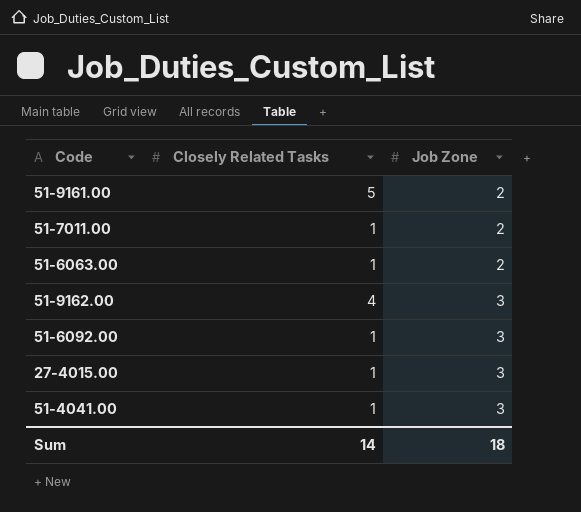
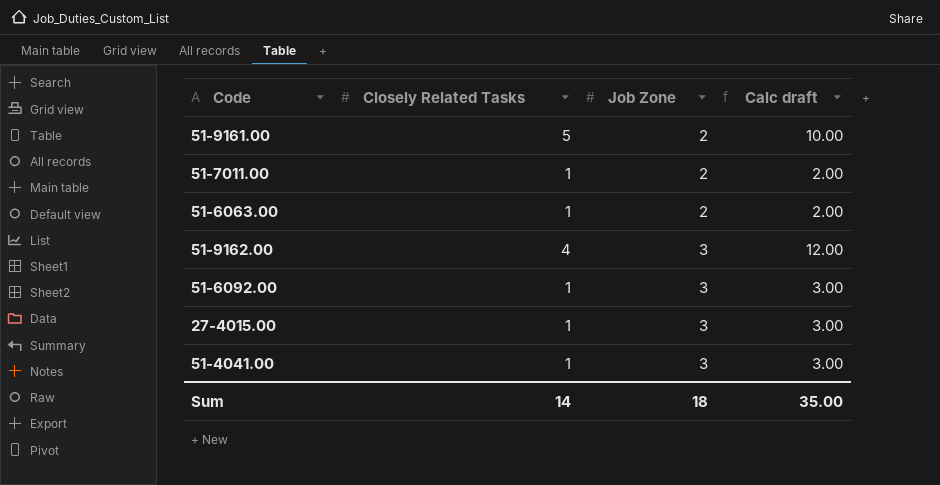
column Calc draft | formula: none -> [Closely Related Tasks] * [Job Zone]

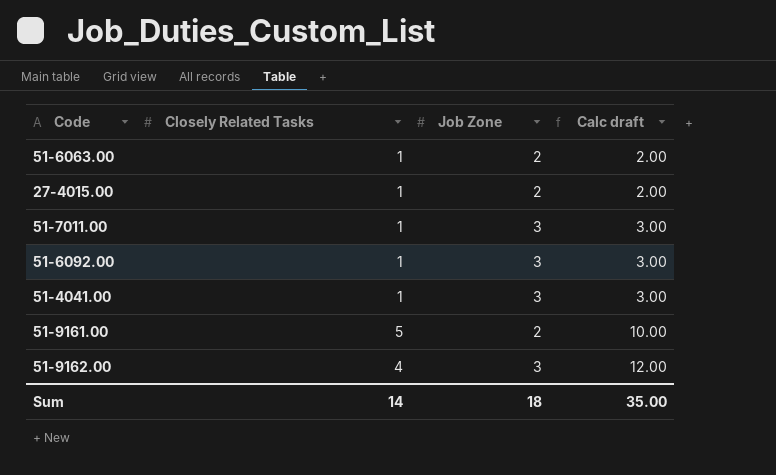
row order: Job Zone ascending -> Calc draft ascending
27-4015.00 | Job Zone: 3 -> 2
27-4015.00 | Calc draft: 3.00 -> 2.00
51-7011.00 | Job Zone: 2 -> 3
51-7011.00 | Calc draft: 2.00 -> 3.00

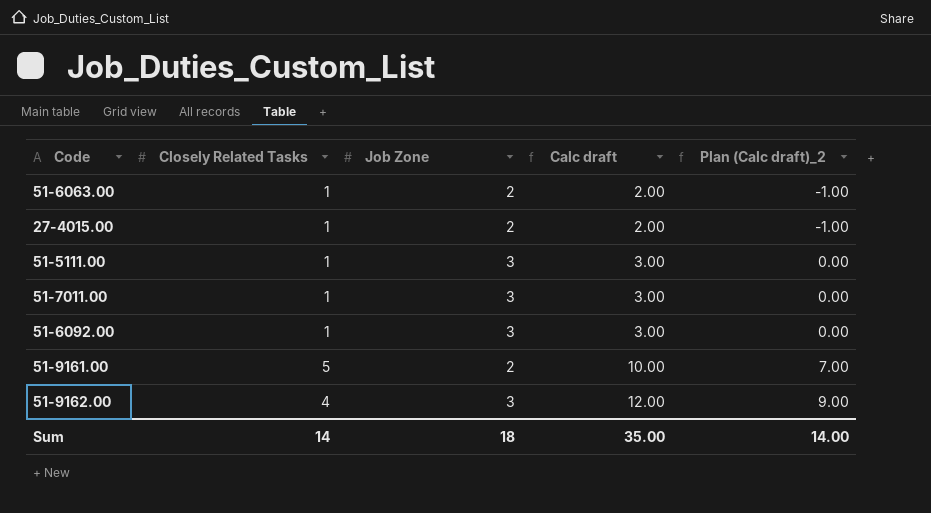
column Plan (Calc draft)_2 | formula: none -> [Calc draft] - 3
row 51-4041.00: 1 | 3 | 3.00 -> none
row 51-5111.00: none -> 1 | 3 | 3.00 | 0.00

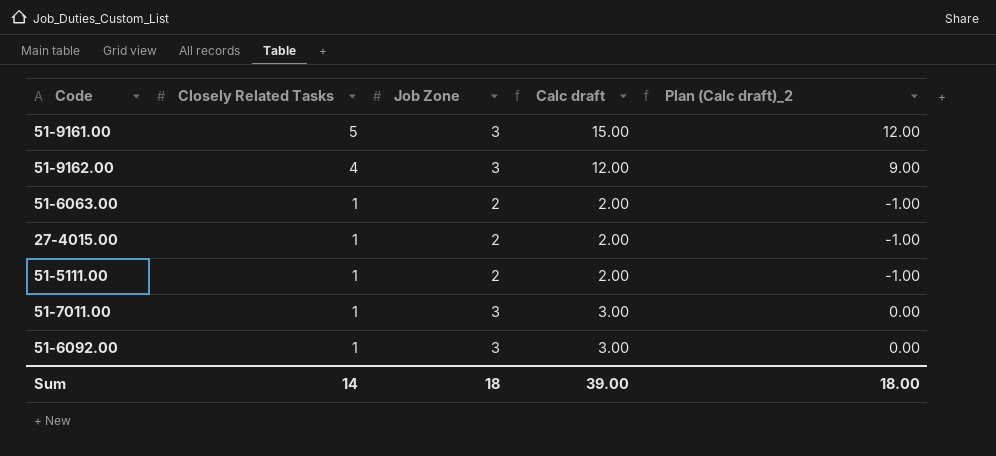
row order: Calc draft ascending -> Closely Related Tasks descending
51-9161.00 | Job Zone: 2 -> 3
51-9161.00 | Calc draft: 10.00 -> 15.00
51-9161.00 | Plan (Calc draft)_2: 7.00 -> 12.00
51-5111.00 | Job Zone: 3 -> 2
51-5111.00 | Calc draft: 3.00 -> 2.00
51-5111.00 | Plan (Calc draft)_2: 0.00 -> -1.00
Sum | Calc draft: 35.00 -> 39.00
Sum | Plan (Calc draft)_2: 14.00 -> 18.00

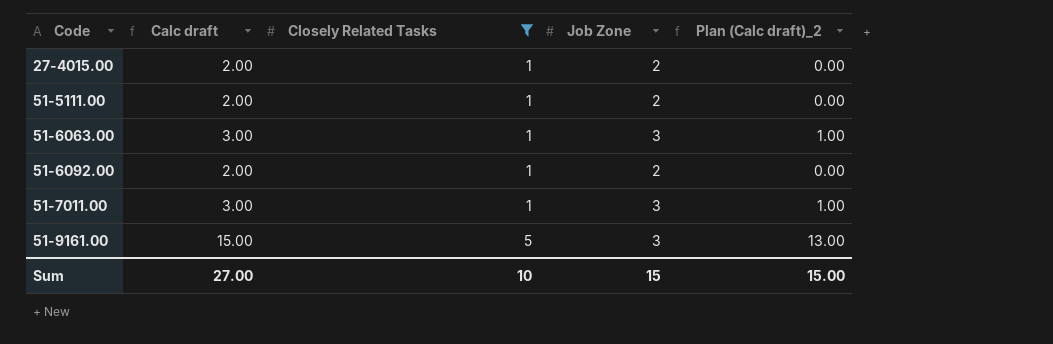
filter: none -> Closely Related Tasks != 4
row order: Closely Related Tasks descending -> Code ascending
column Calc draft | position: 4 -> 2
column Plan (Calc draft)_2 | formula: [Calc draft] - 3 -> [Calc draft] - 2
51-6063.00 | Calc draft: 2.00 -> 3.00
51-6063.00 | Job Zone: 2 -> 3
51-6092.00 | Calc draft: 3.00 -> 2.00
51-6092.00 | Job Zone: 3 -> 2
Sum | Calc draft: 39.00 -> 27.00
Sum | Closely Related Tasks: 14 -> 10
Sum | Job Zone: 18 -> 15
Sum | Plan (Calc draft)_2: 18.00 -> 15.00

